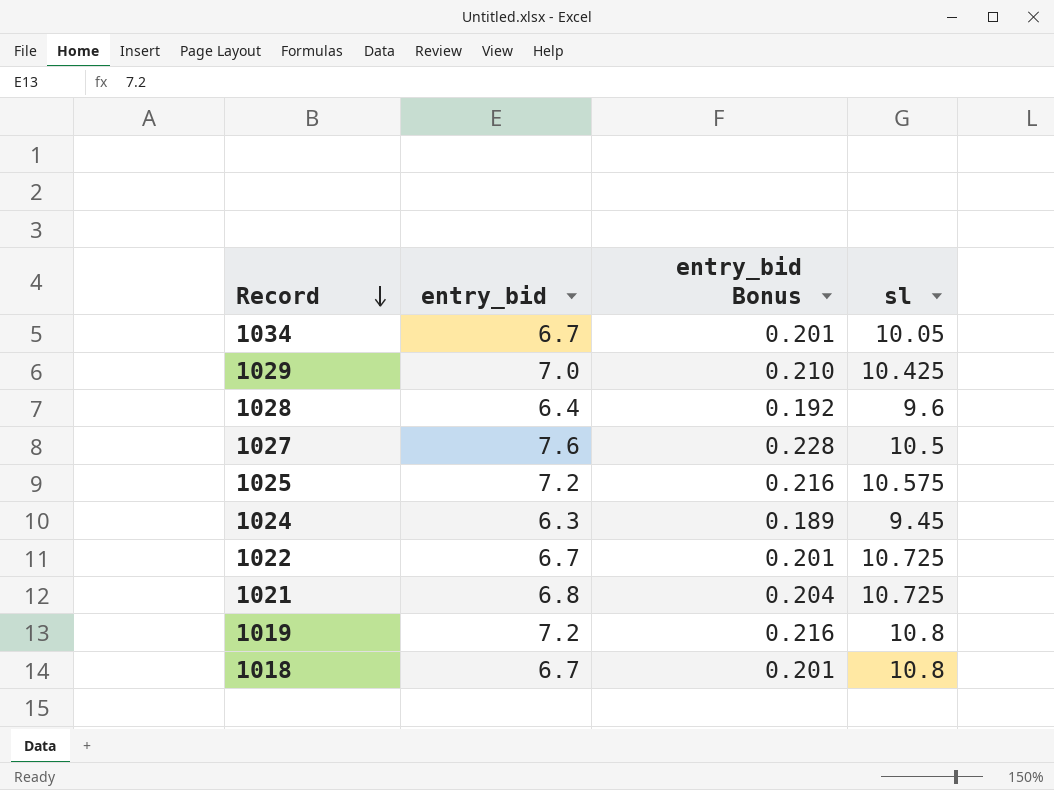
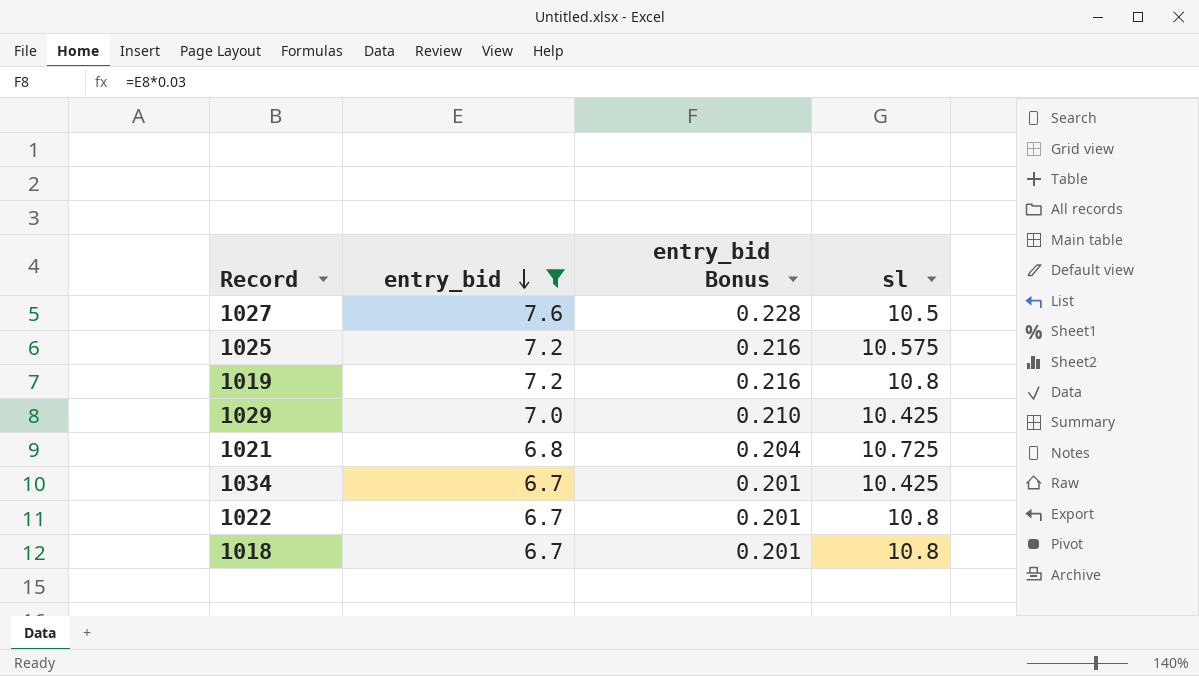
filter: none -> entry_bid >= 6.7
row order: Record descending -> entry_bid descending
1034 | sl: 10.05 -> 10.425
1022 | sl: 10.725 -> 10.8

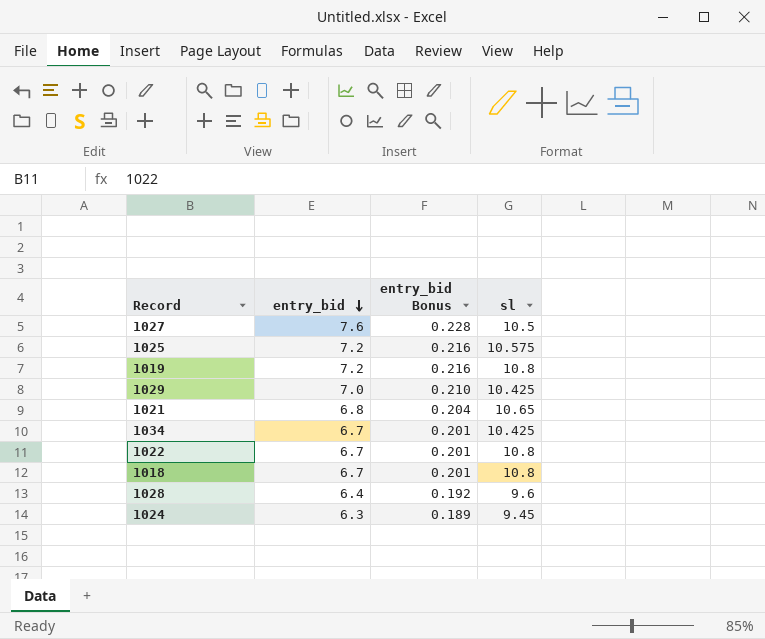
filter: entry_bid >= 6.7 -> none
1021 | sl: 10.725 -> 10.65

